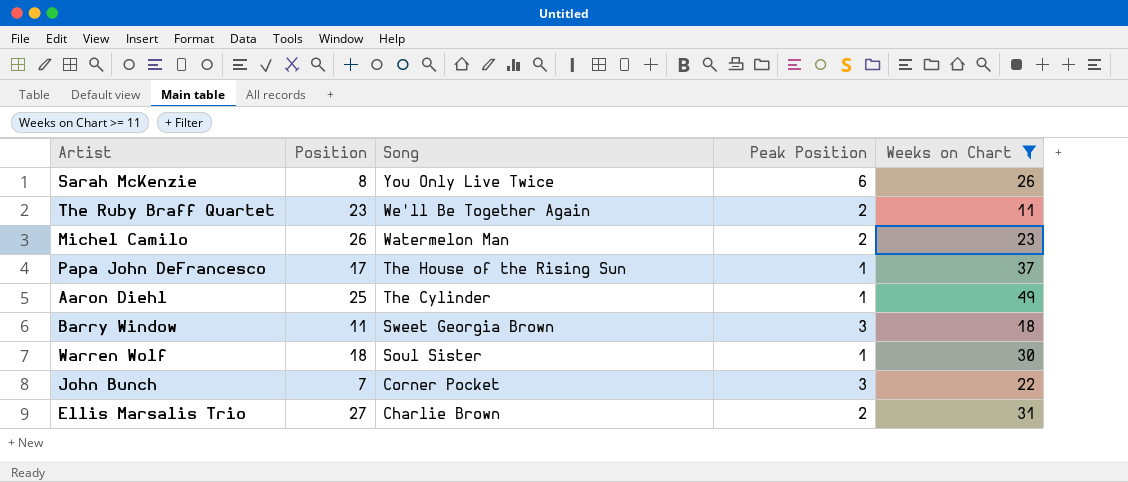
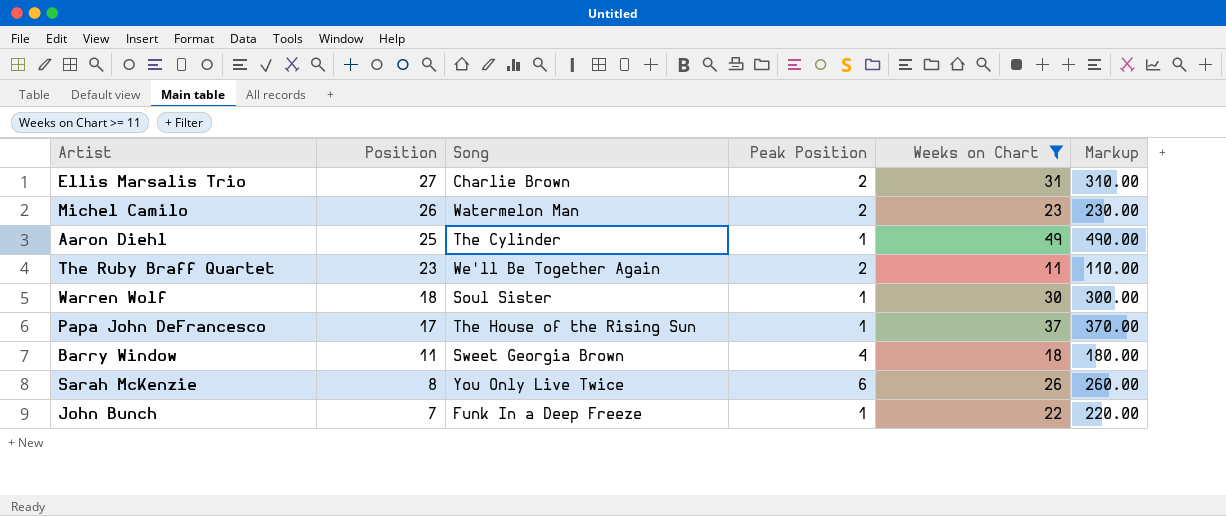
row order: Song descending -> Position descending
column Markup | formula: none -> [Weeks on Chart] * 10
Barry Window | Peak Position: 3 -> 4
John Bunch | Song: Corner Pocket -> Funk In a Deep Freeze
John Bunch | Peak Position: 3 -> 1

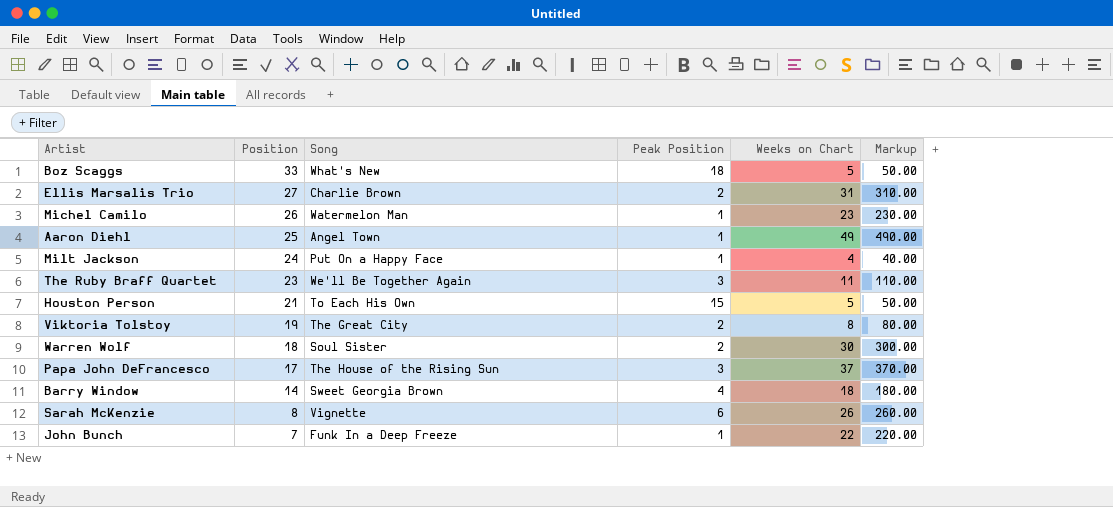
filter: Weeks on Chart >= 11 -> none
Michel Camilo | Peak Position: 2 -> 1
Aaron Diehl | Song: The Cylinder -> Angel Town
The Ruby Braff Quartet | Peak Position: 2 -> 3
Warren Wolf | Peak Position: 1 -> 2
Papa John DeFrancesco | Peak Position: 1 -> 3
Barry Window | Position: 11 -> 14
Sarah McKenzie | Song: You Only Live Twice -> Vignette

